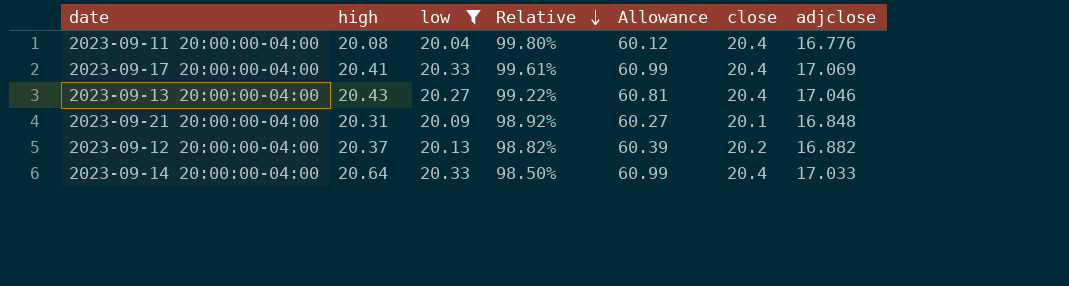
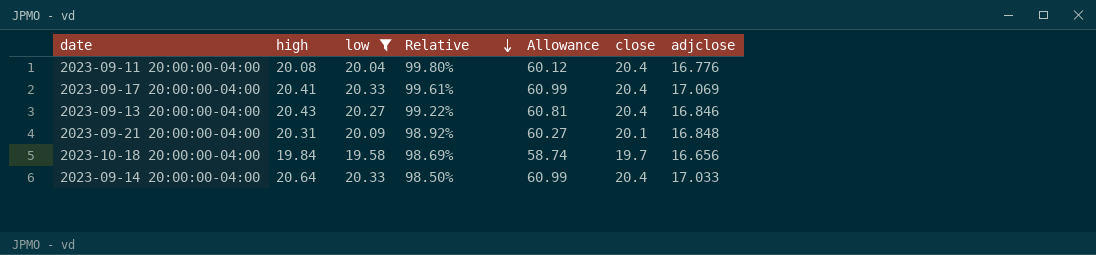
row 2023-09-12 20:00:00-04:00: 20.37 | 20.13 | 98.82% | 60.39 | 20.2 | 16.882 -> none
2023-09-13 20:00:00-04:00 | adjclose: 17.046 -> 16.846
row 2023-10-18 20:00:00-04:00: none -> 19.84 | 19.58 | 98.69% | 58.74 | 19.7 | 16.656

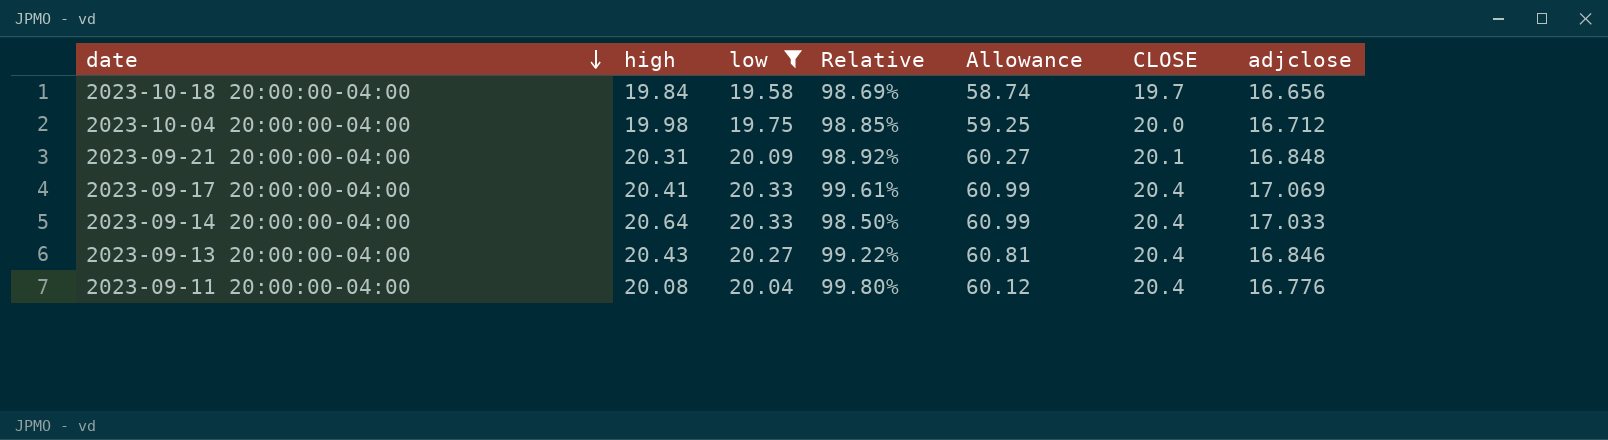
row order: Relative descending -> date descending
column name: close -> CLOSE
row 2023-10-04 20:00:00-04:00: none -> 19.98 | 19.75 | 98.85% | 59.25 | 20.0 | 16.712

